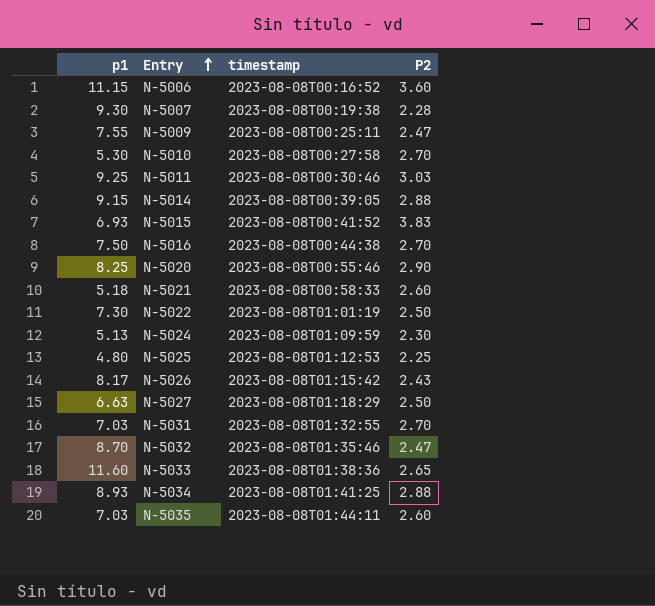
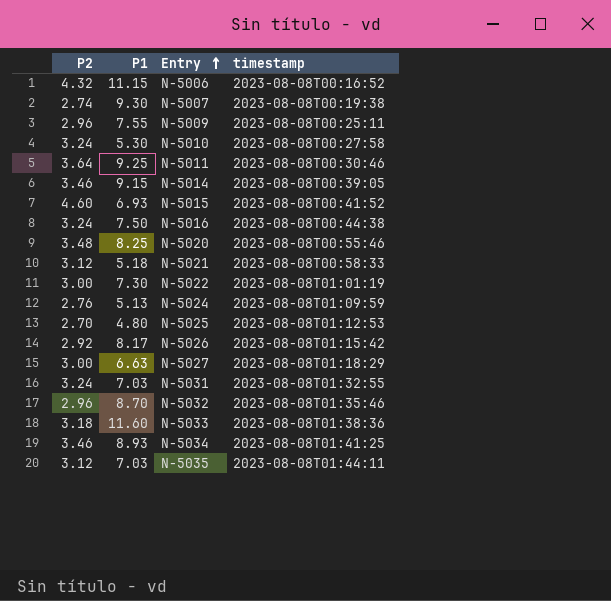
column P2 | position: 4 -> 1
column name: p1 -> P1
N-5006 | P2: 3.60 -> 4.32
N-5007 | P2: 2.28 -> 2.74
N-5009 | P2: 2.47 -> 2.96
N-5010 | P2: 2.70 -> 3.24
N-5011 | P2: 3.03 -> 3.64
N-5014 | P2: 2.88 -> 3.46
N-5015 | P2: 3.83 -> 4.60
N-5016 | P2: 2.70 -> 3.24
N-5020 | P2: 2.90 -> 3.48
N-5021 | P2: 2.60 -> 3.12
N-5022 | P2: 2.50 -> 3.00
N-5024 | P2: 2.30 -> 2.76
N-5025 | P2: 2.25 -> 2.70
N-5026 | P2: 2.43 -> 2.92
N-5027 | P2: 2.50 -> 3.00
N-5031 | P2: 2.70 -> 3.24
N-5032 | P2: 2.47 -> 2.96
N-5033 | P2: 2.65 -> 3.18
N-5034 | P2: 2.88 -> 3.46
N-5035 | P2: 2.60 -> 3.12

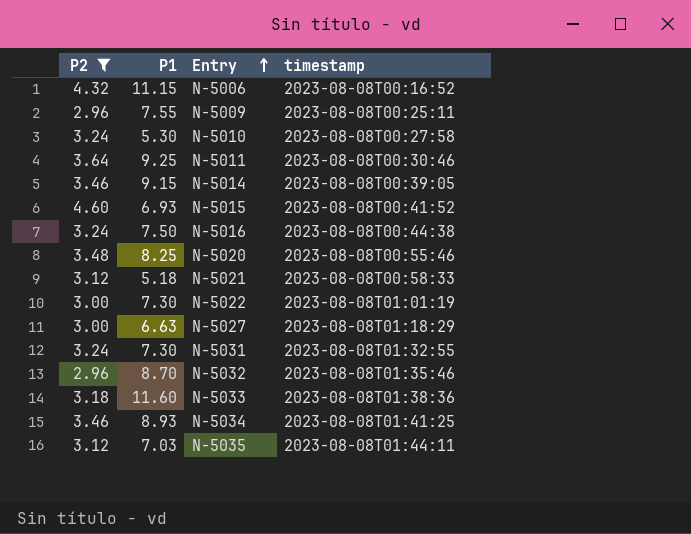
filter: none -> P2 >= 2.96
N-5031 | P1: 7.03 -> 7.30

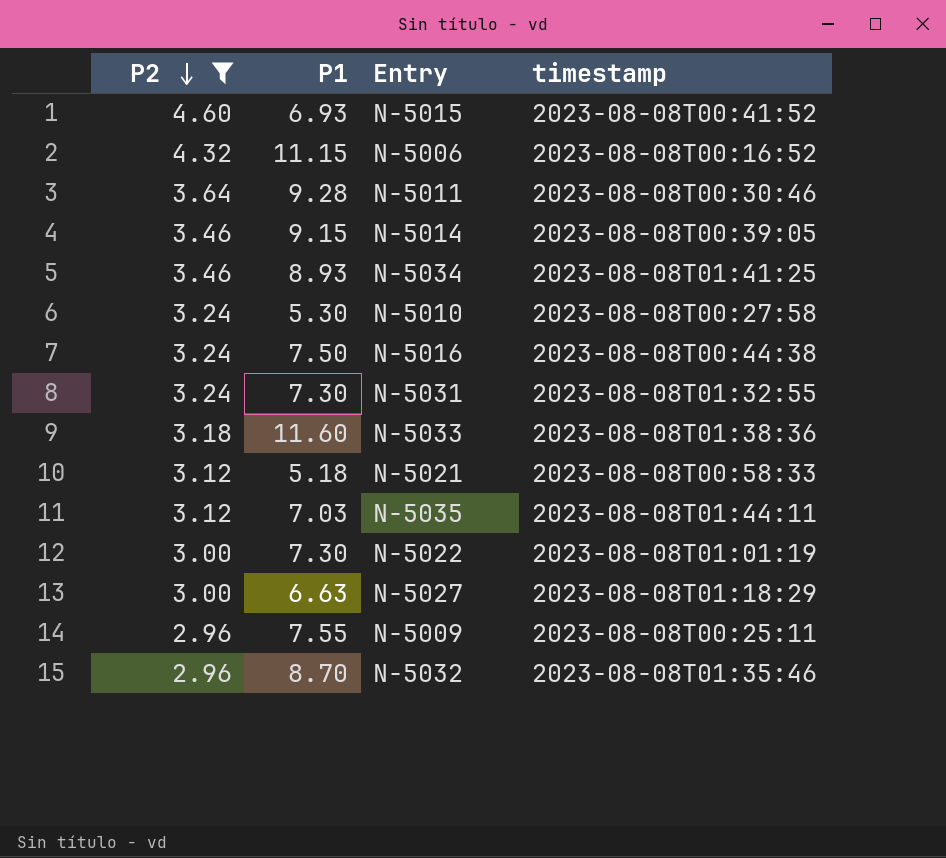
row order: Entry ascending -> P2 descending
row N-5020: 3.48 | 8.25 | 2023-08-08T00:55:46 -> none
N-5011 | P1: 9.25 -> 9.28

